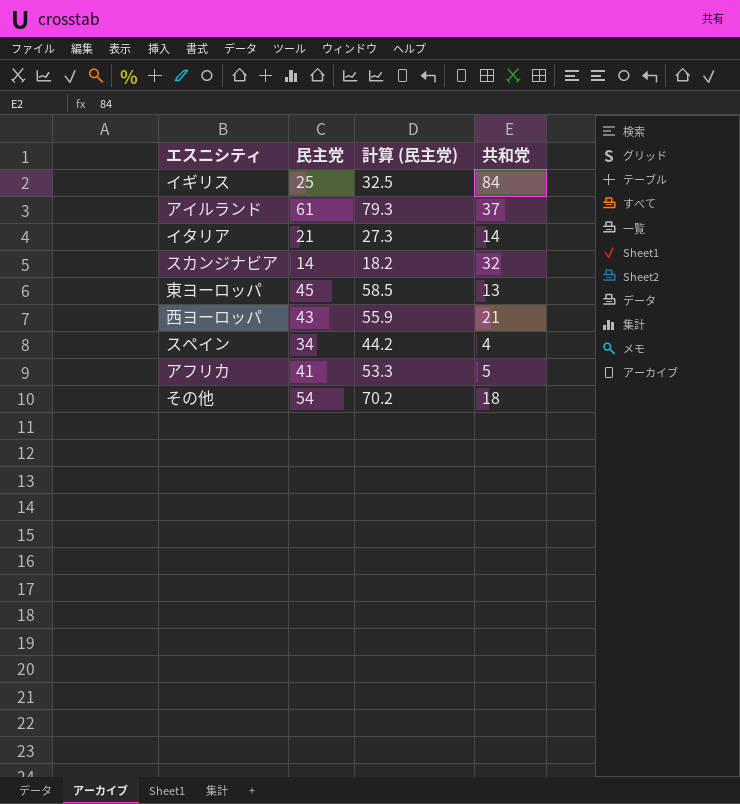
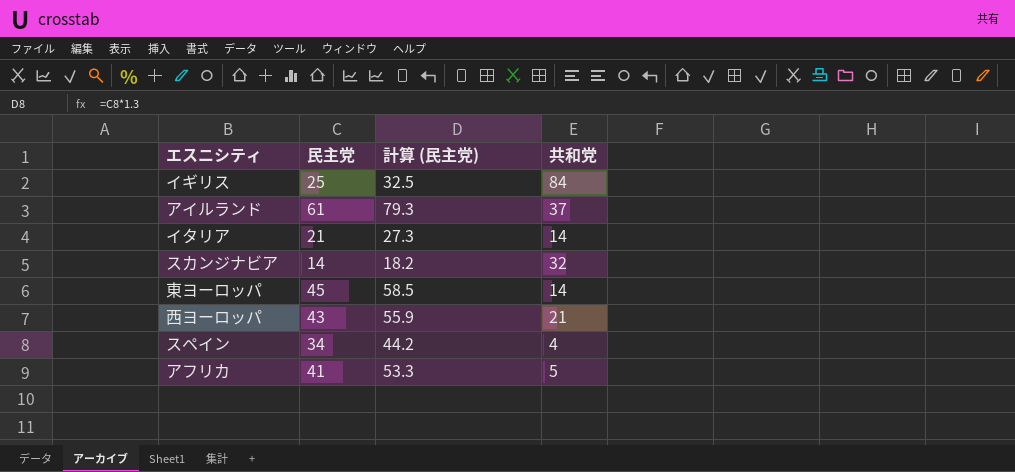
row その他: 54 | 70.2 | 18 -> none
東ヨーロッパ | 共和党: 13 -> 14

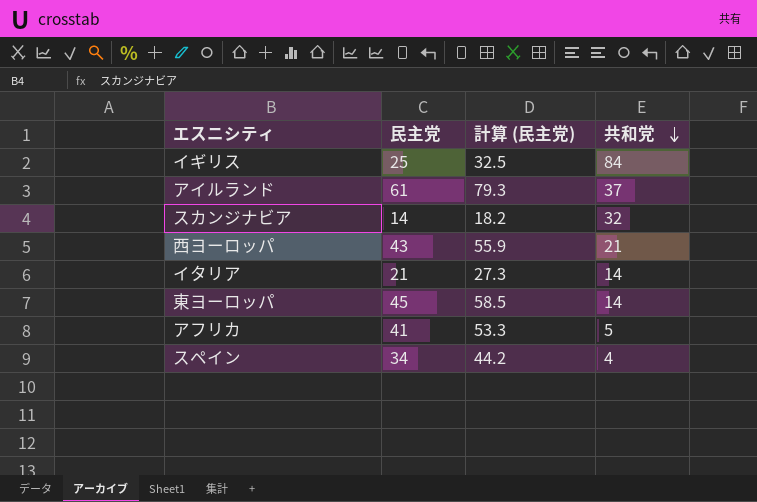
row order: none -> 共和党 descending

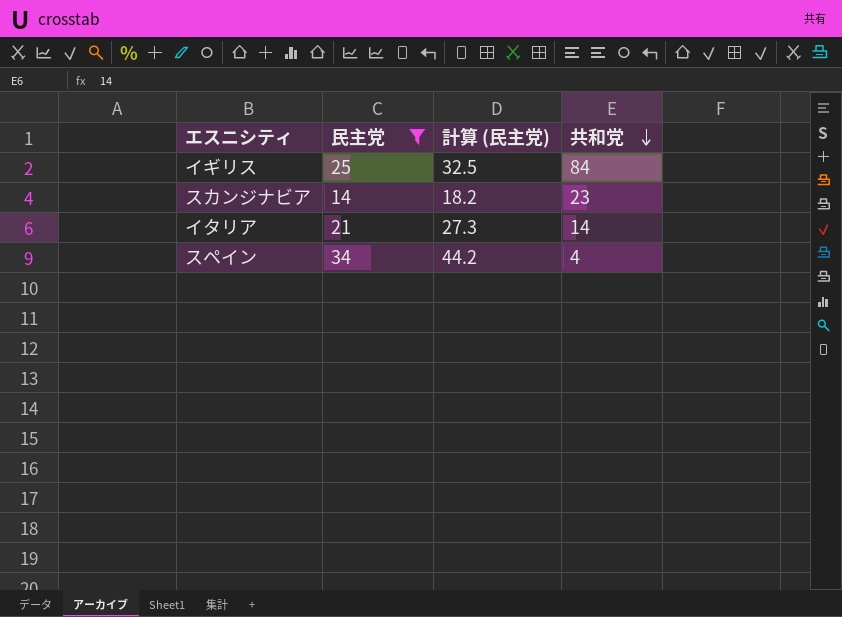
filter: none -> 民主党 <= 34
スカンジナビア | 共和党: 32 -> 23

